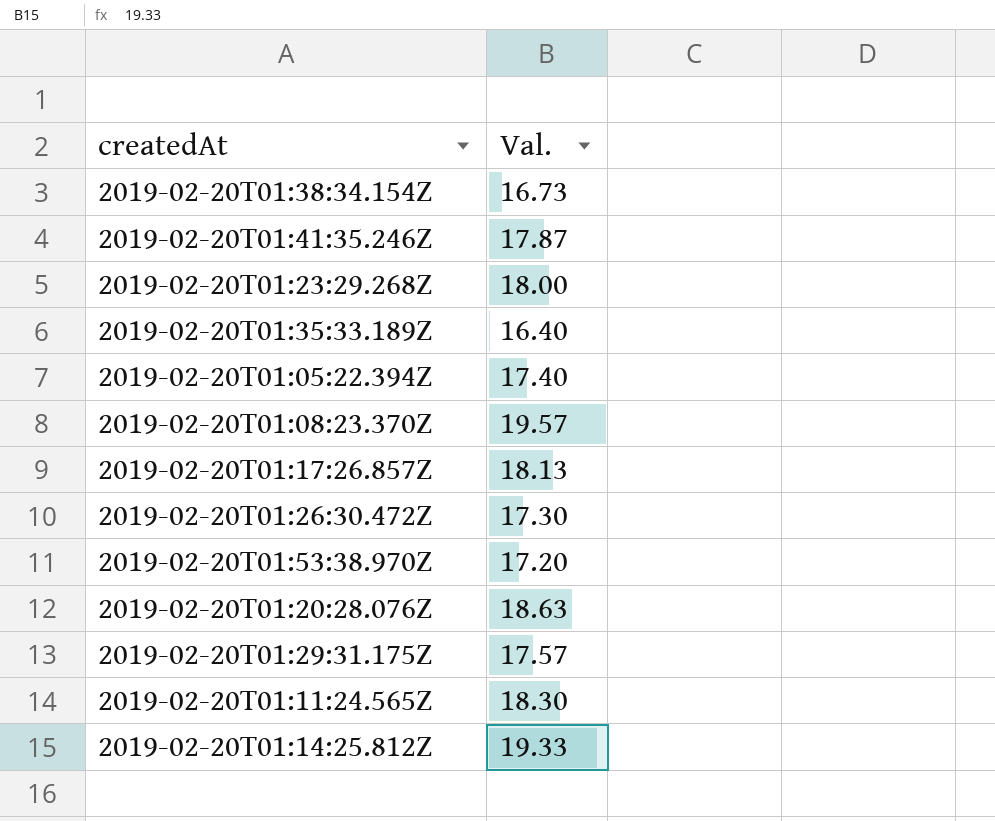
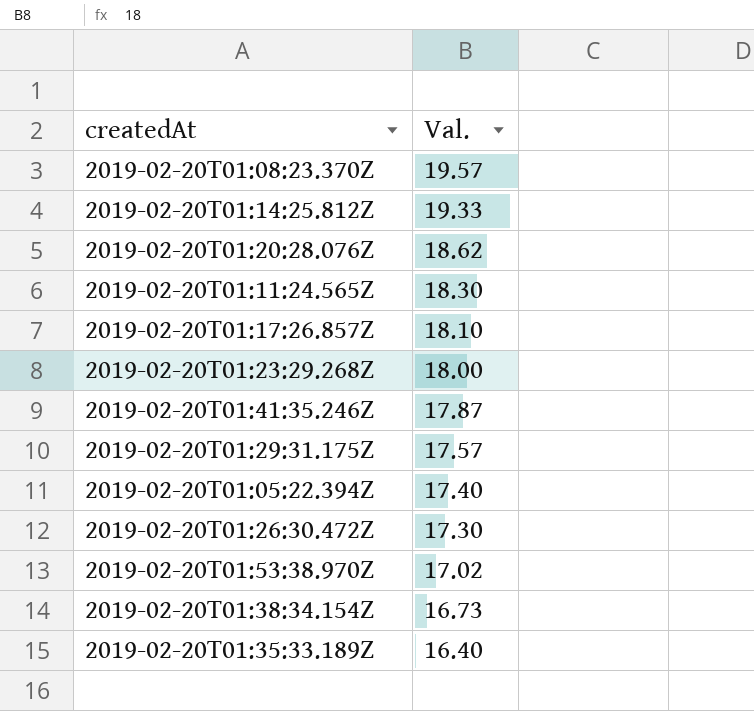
row order: none -> Val. descending
2019-02-20T01:20:28.076Z | Val.: 18.63 -> 18.62
2019-02-20T01:17:26.857Z | Val.: 18.13 -> 18.10
2019-02-20T01:53:38.970Z | Val.: 17.20 -> 17.02

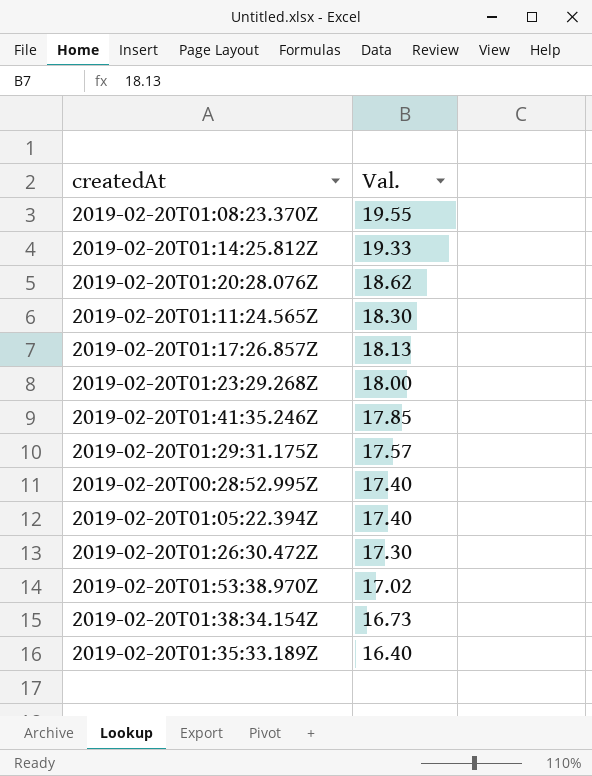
2019-02-20T01:08:23.370Z | Val.: 19.57 -> 19.55
2019-02-20T01:17:26.857Z | Val.: 18.10 -> 18.13
2019-02-20T01:41:35.246Z | Val.: 17.87 -> 17.85
row 2019-02-20T00:28:52.995Z: none -> 17.40

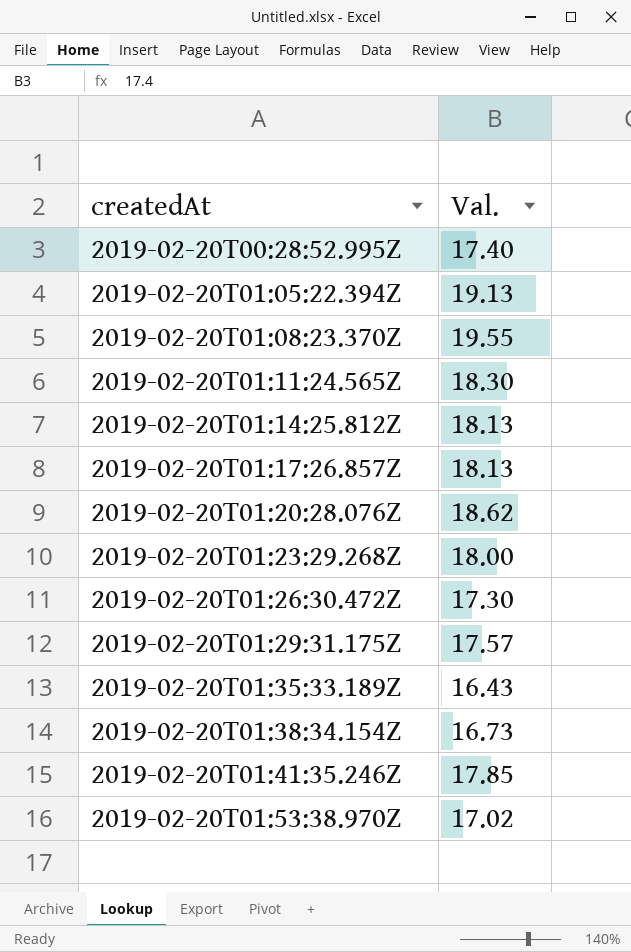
row order: Val. descending -> createdAt ascending
2019-02-20T01:05:22.394Z | Val.: 17.40 -> 19.13
2019-02-20T01:14:25.812Z | Val.: 19.33 -> 18.13
2019-02-20T01:35:33.189Z | Val.: 16.40 -> 16.43

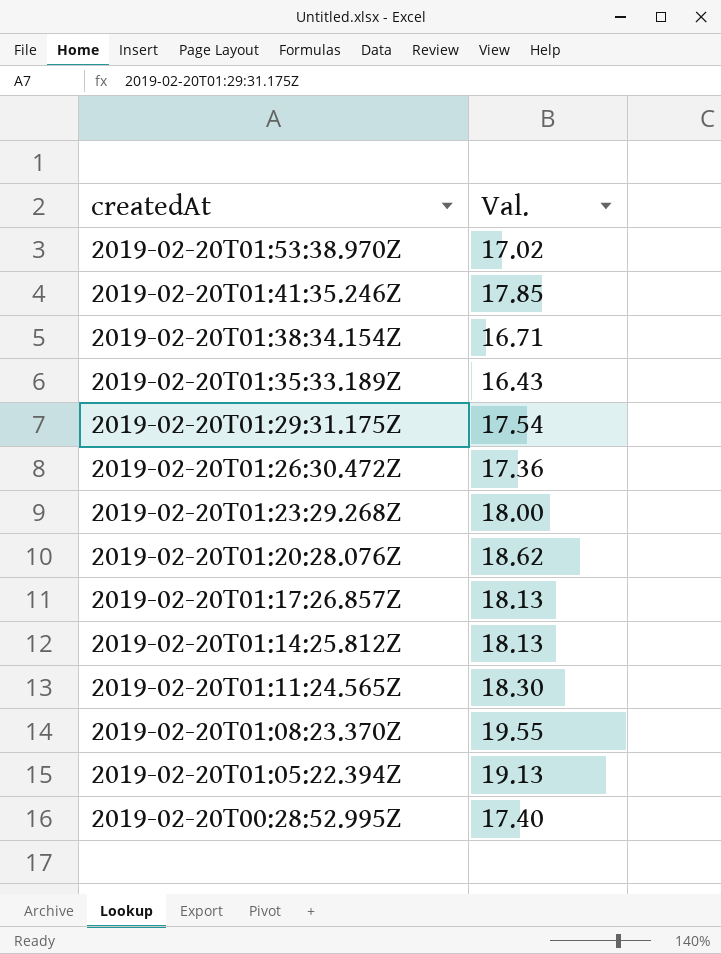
row order: createdAt ascending -> createdAt descending
2019-02-20T01:38:34.154Z | Val.: 16.73 -> 16.71
2019-02-20T01:29:31.175Z | Val.: 17.57 -> 17.54
2019-02-20T01:26:30.472Z | Val.: 17.30 -> 17.36

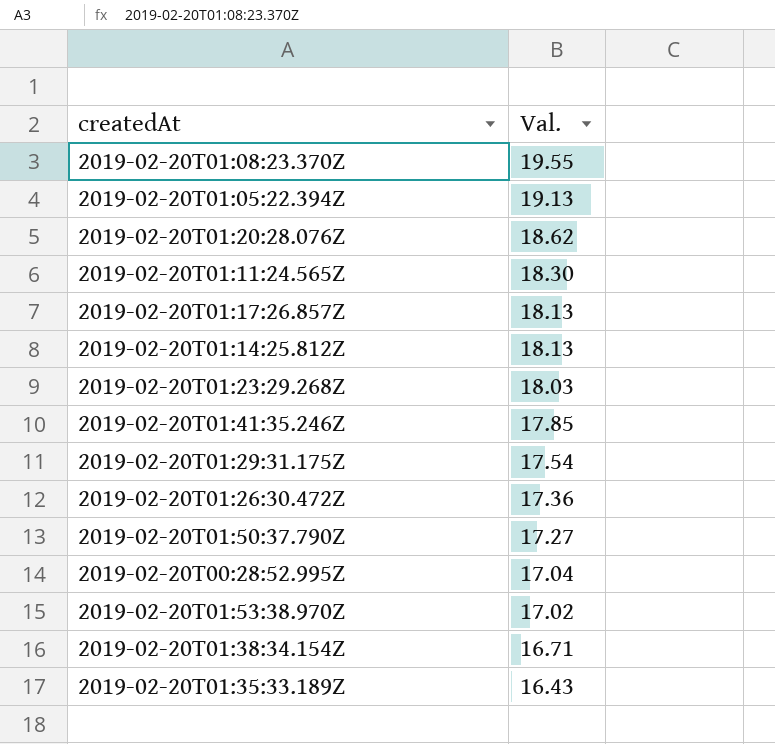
row order: createdAt descending -> Val. descending
2019-02-20T01:23:29.268Z | Val.: 18.00 -> 18.03
row 2019-02-20T01:50:37.790Z: none -> 17.27
2019-02-20T00:28:52.995Z | Val.: 17.40 -> 17.04

